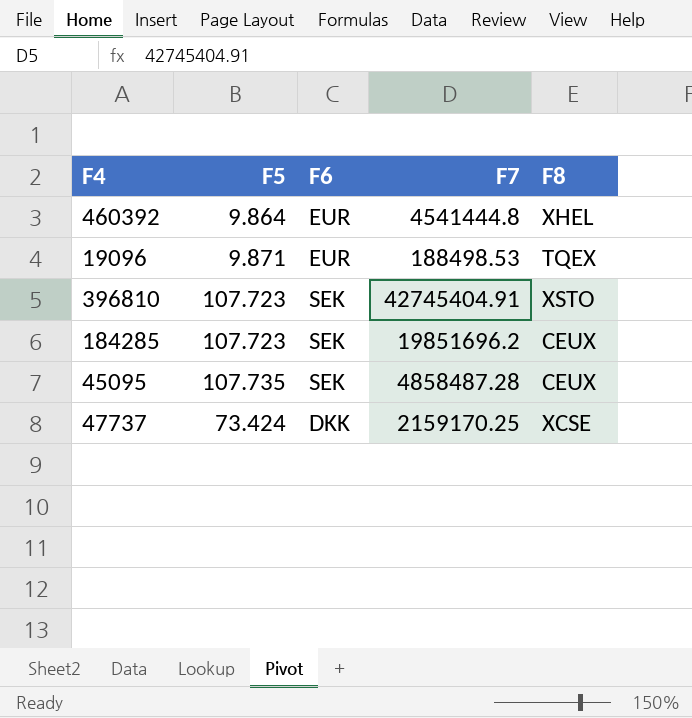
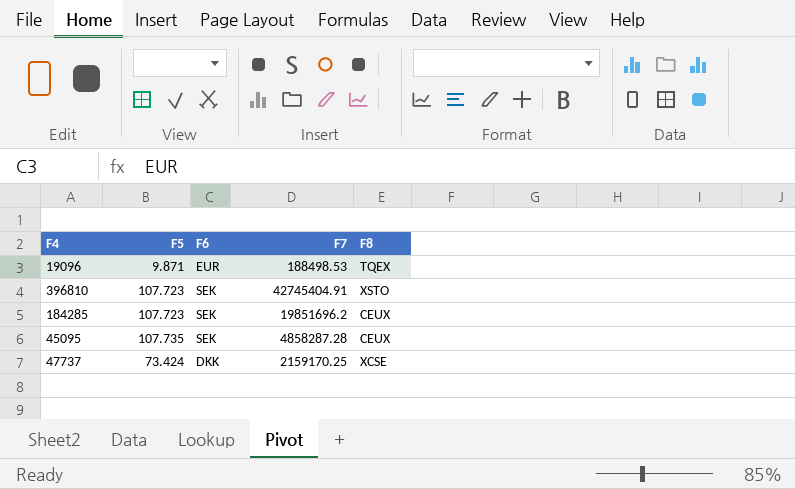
row 460392: 9.864 | EUR | 4541444.8 | XHEL -> none
45095 | F7: 4858487.28 -> 4858287.28

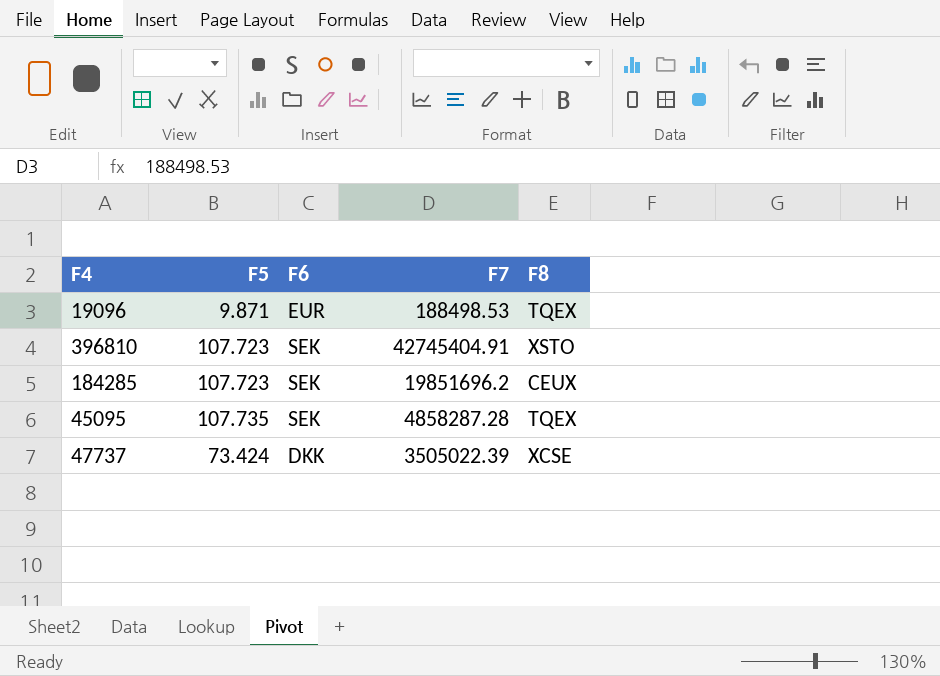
45095 | F8: CEUX -> TQEX
47737 | F7: 2159170.25 -> 3505022.39

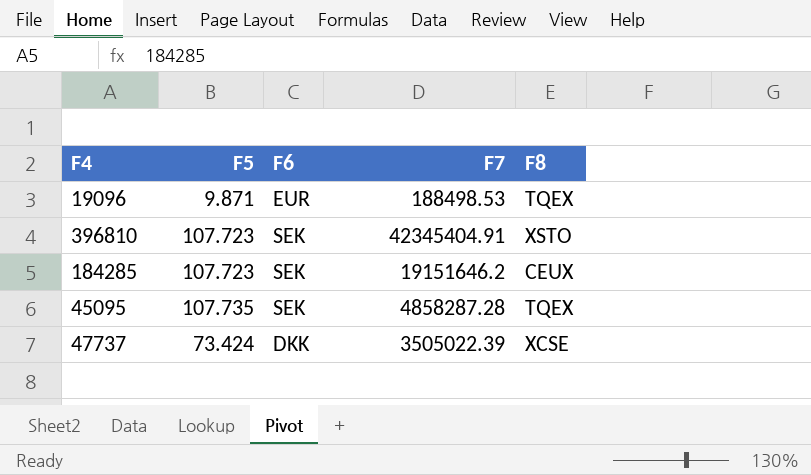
396810 | F7: 42745404.91 -> 42345404.91
184285 | F7: 19851696.2 -> 19151646.2

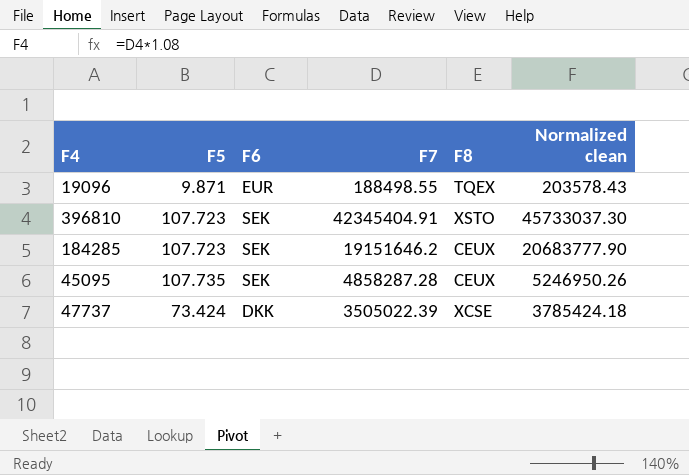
column Normalized clean | formula: none -> [F7] * 1.08
19096 | F7: 188498.53 -> 188498.55
45095 | F8: TQEX -> CEUX

